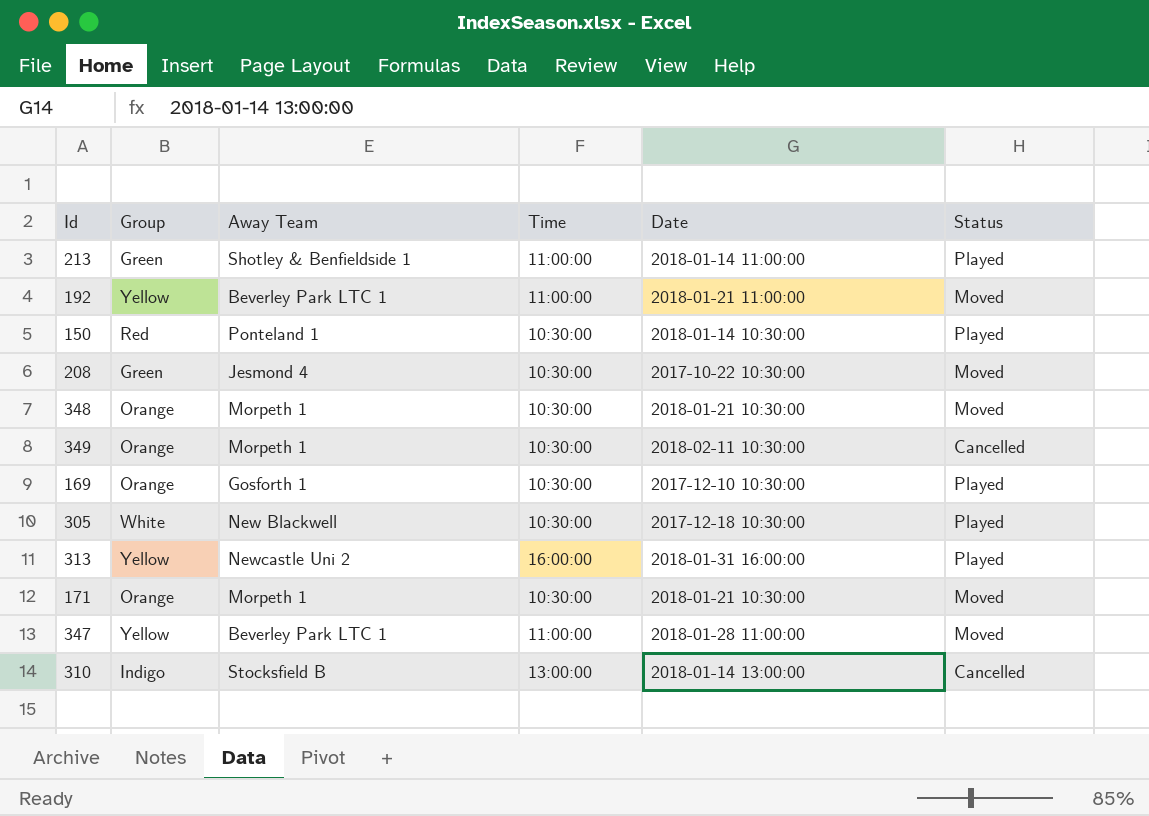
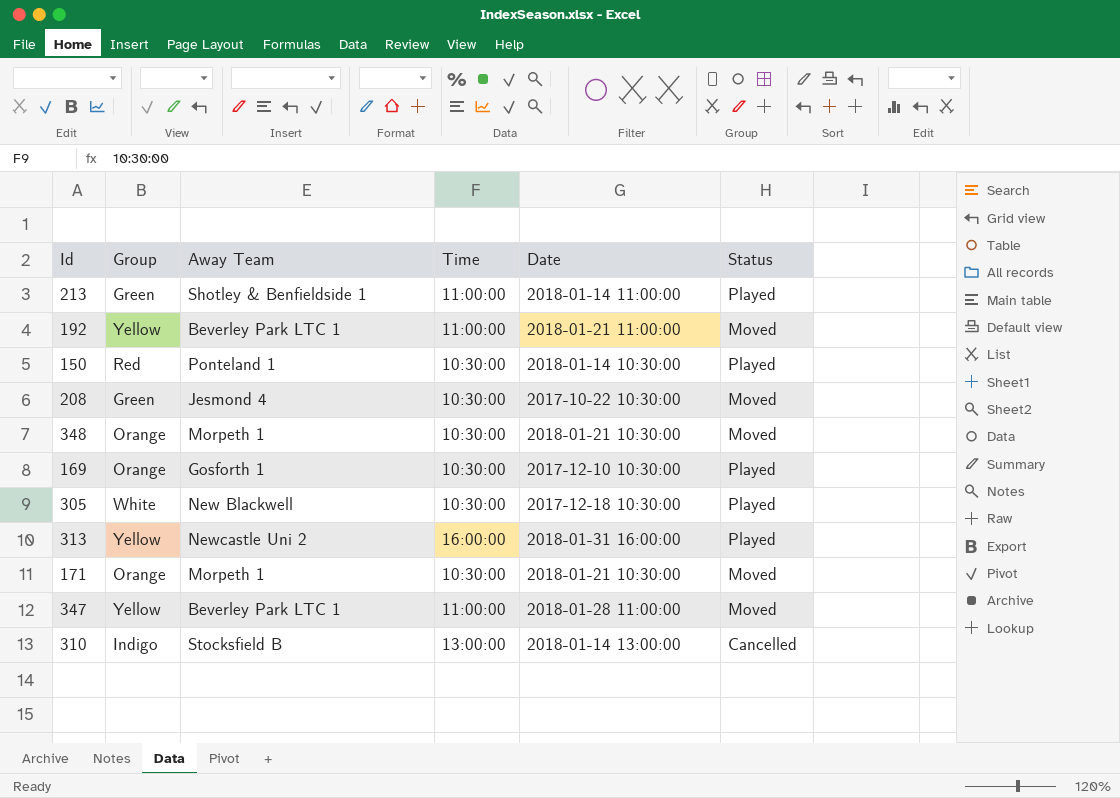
row 349: Orange | Morpeth 1 | 10:30:00 | 2018-02-11 10:30:00 | Cancelled -> none

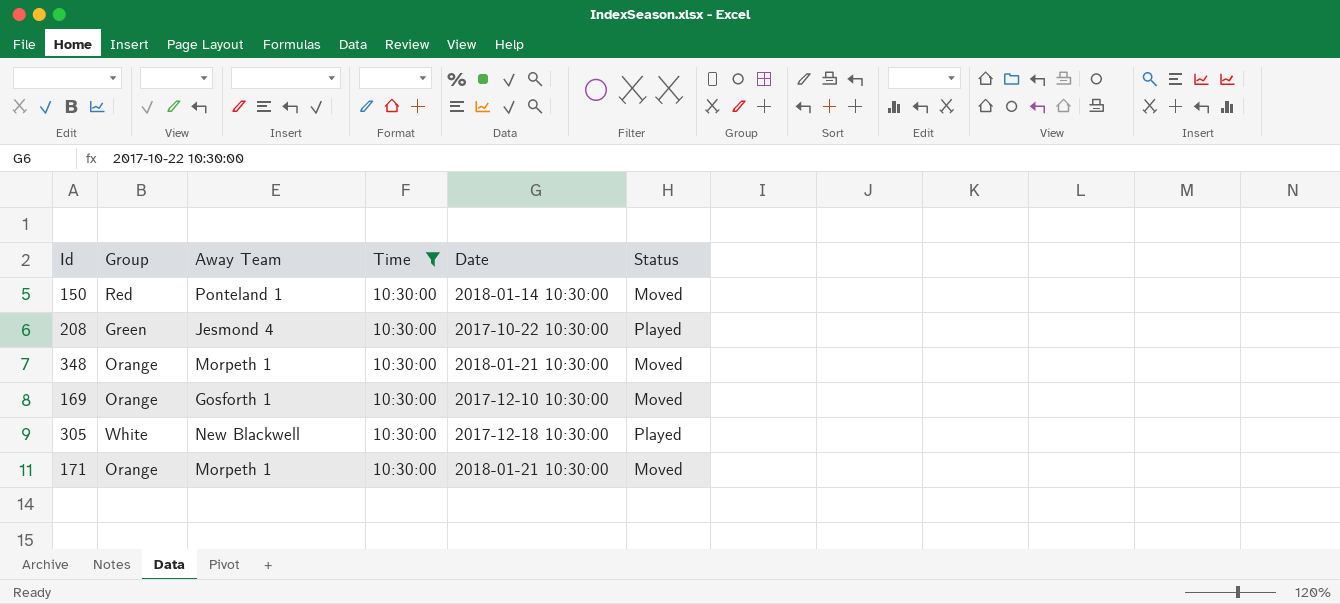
filter: none -> Time = 10:30:00
150 | Status: Played -> Moved
208 | Status: Moved -> Played
169 | Status: Played -> Moved

